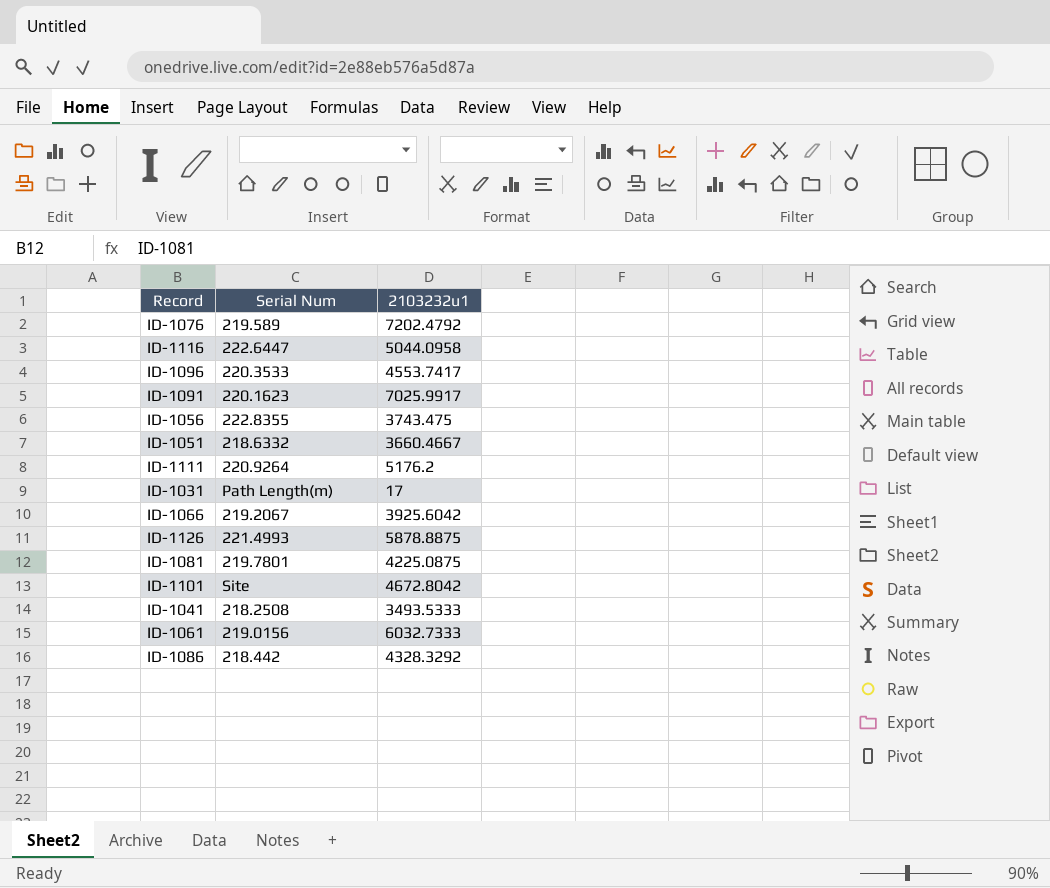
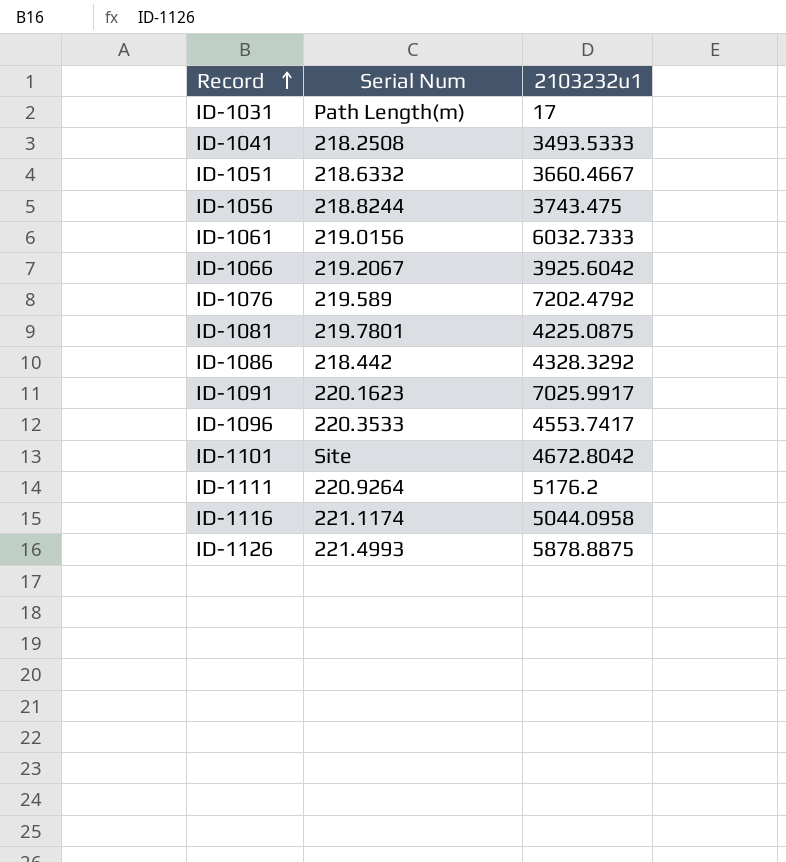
row order: none -> Record ascending
ID-1056 | Serial Num: 222.8355 -> 218.8244
ID-1116 | Serial Num: 222.6447 -> 221.1174

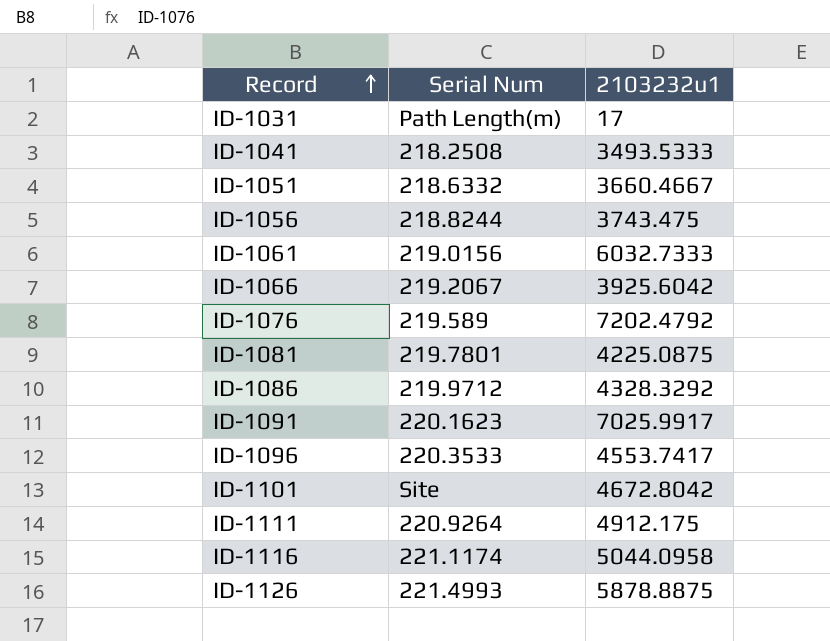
ID-1086 | Serial Num: 218.442 -> 219.9712
ID-1111 | 2103232u1: 5176.2 -> 4912.175

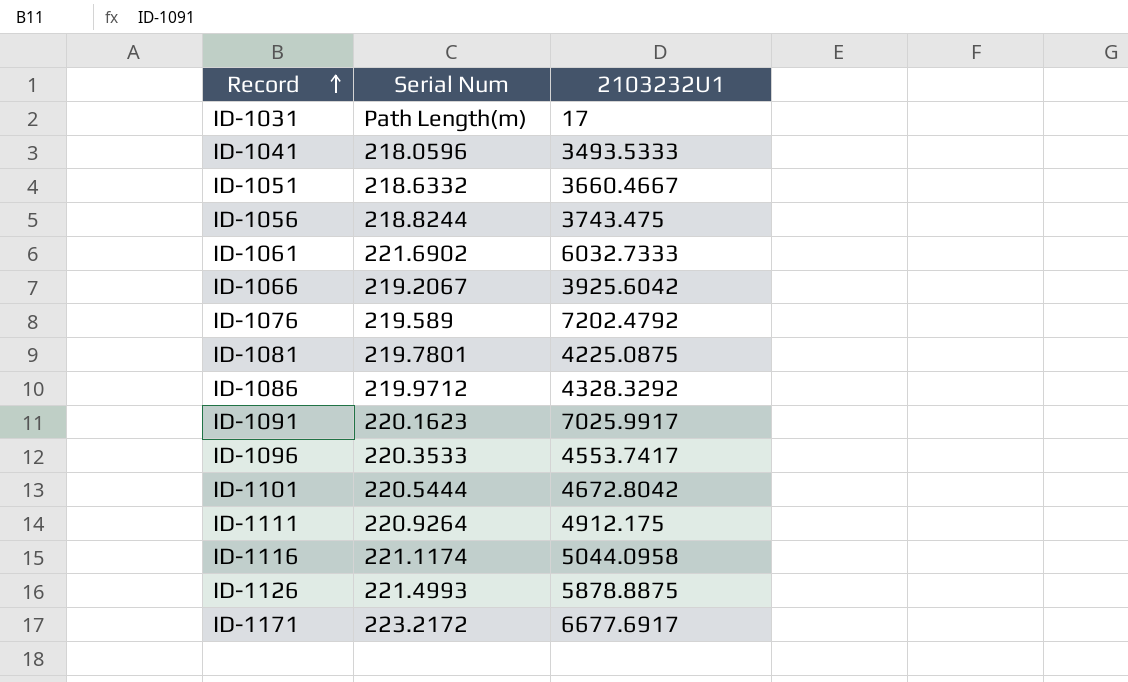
column name: 2103232u1 -> 2103232U1
ID-1041 | Serial Num: 218.2508 -> 218.0596
ID-1061 | Serial Num: 219.0156 -> 221.6902
ID-1101 | Serial Num: Site -> 220.5444
row ID-1171: none -> 223.2172 | 6677.6917

